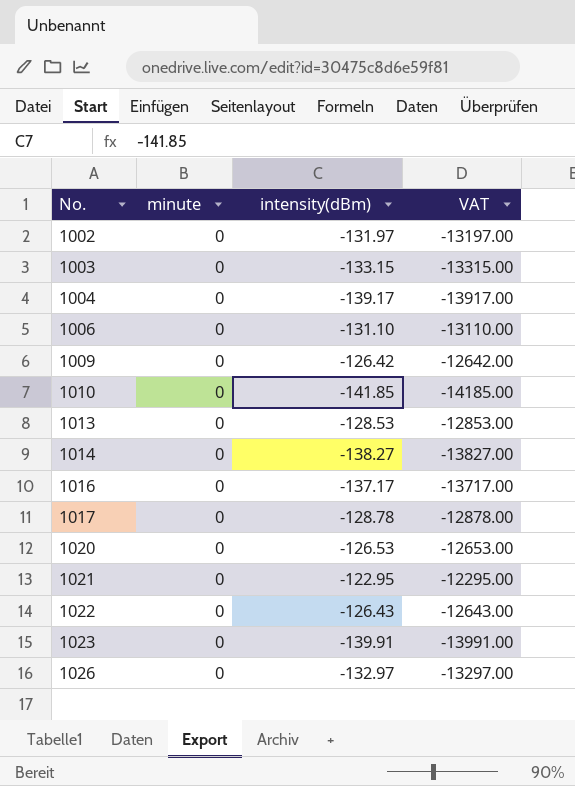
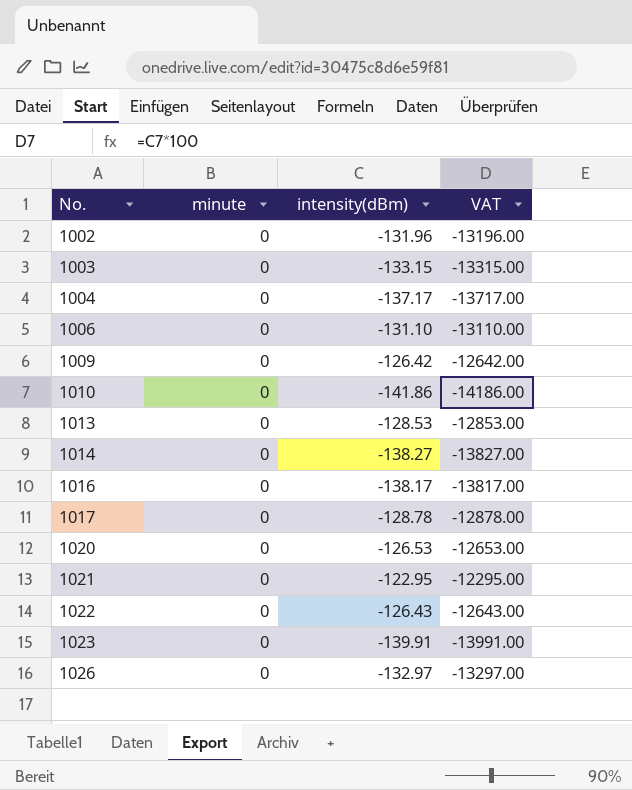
1002 | intensity(dBm): -131.97 -> -131.96
1002 | VAT: -13197.00 -> -13196.00
1004 | intensity(dBm): -139.17 -> -137.17
1004 | VAT: -13917.00 -> -13717.00
1010 | intensity(dBm): -141.85 -> -141.86
1010 | VAT: -14185.00 -> -14186.00
1016 | intensity(dBm): -137.17 -> -138.17
1016 | VAT: -13717.00 -> -13817.00

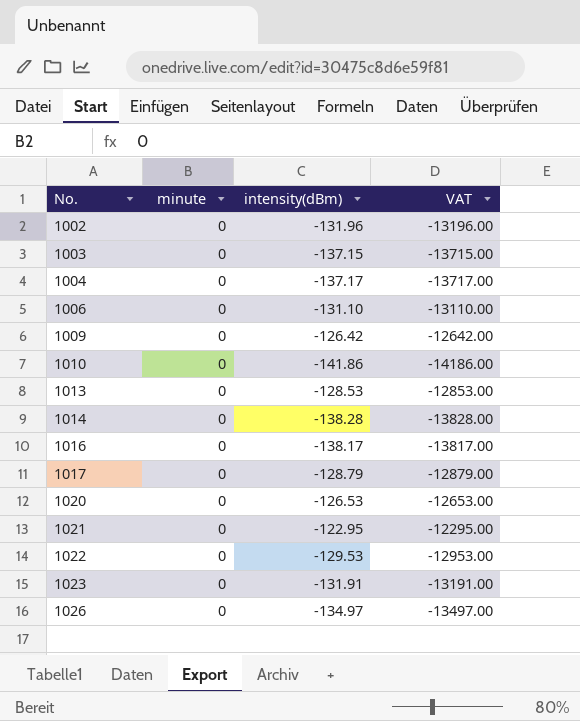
1003 | intensity(dBm): -133.15 -> -137.15
1003 | VAT: -13315.00 -> -13715.00
1014 | intensity(dBm): -138.27 -> -138.28
1014 | VAT: -13827.00 -> -13828.00
1017 | intensity(dBm): -128.78 -> -128.79
1017 | VAT: -12878.00 -> -12879.00
1022 | intensity(dBm): -126.43 -> -129.53
1022 | VAT: -12643.00 -> -12953.00
1023 | intensity(dBm): -139.91 -> -131.91
1023 | VAT: -13991.00 -> -13191.00
1026 | intensity(dBm): -132.97 -> -134.97
1026 | VAT: -13297.00 -> -13497.00

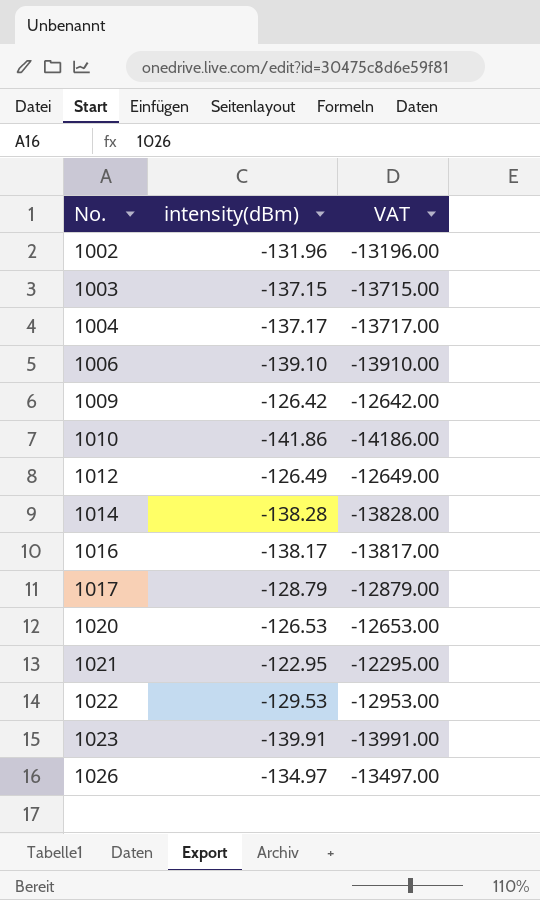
column minute | position: 2 -> none
row 1013: 0 | -128.53 | -12853.00 -> none
1006 | intensity(dBm): -131.10 -> -139.10
1006 | VAT: -13110.00 -> -13910.00
row 1012: none -> -126.49 | -12649.00
1023 | intensity(dBm): -131.91 -> -139.91
1023 | VAT: -13191.00 -> -13991.00

